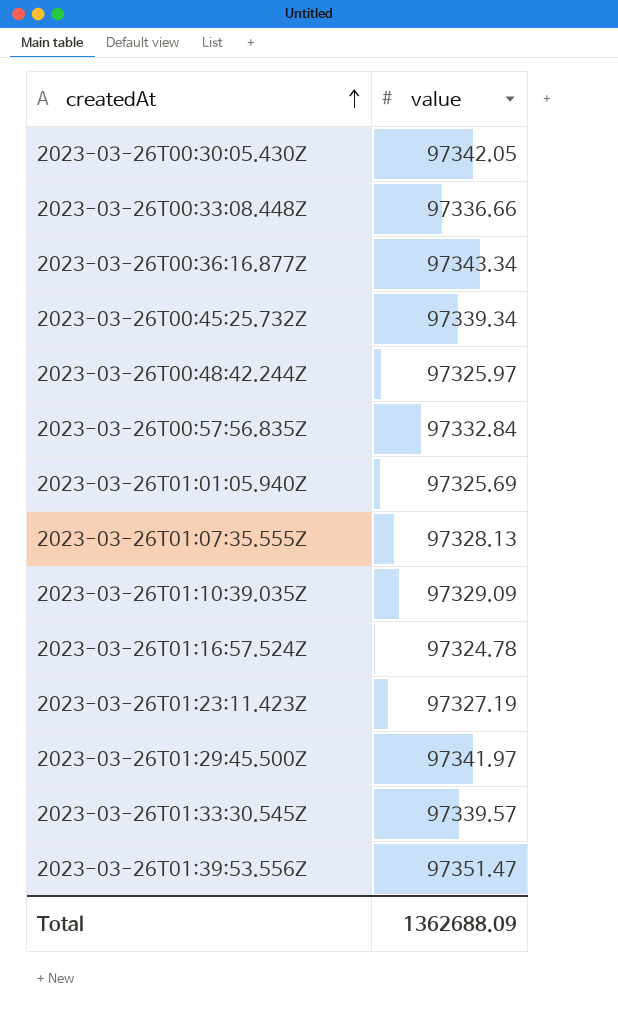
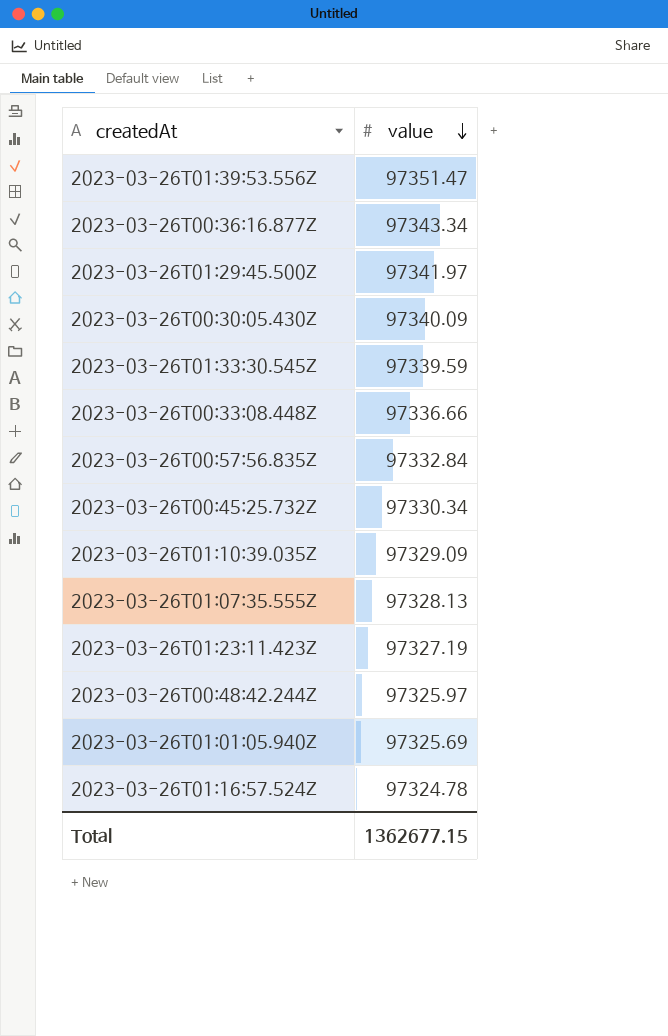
row order: createdAt ascending -> value descending
2023-03-26T00:30:05.430Z | value: 97342.05 -> 97340.09
2023-03-26T01:33:30.545Z | value: 97339.57 -> 97339.59
2023-03-26T00:45:25.732Z | value: 97339.34 -> 97330.34
Total | value: 1362688.09 -> 1362677.15

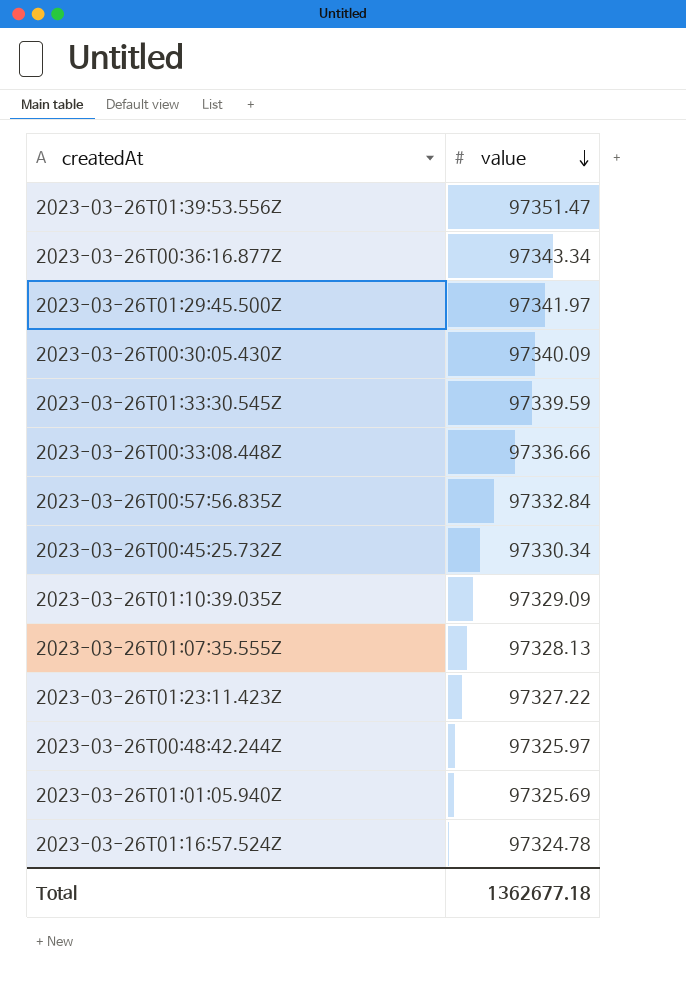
2023-03-26T01:23:11.423Z | value: 97327.19 -> 97327.22
Total | value: 1362677.15 -> 1362677.18

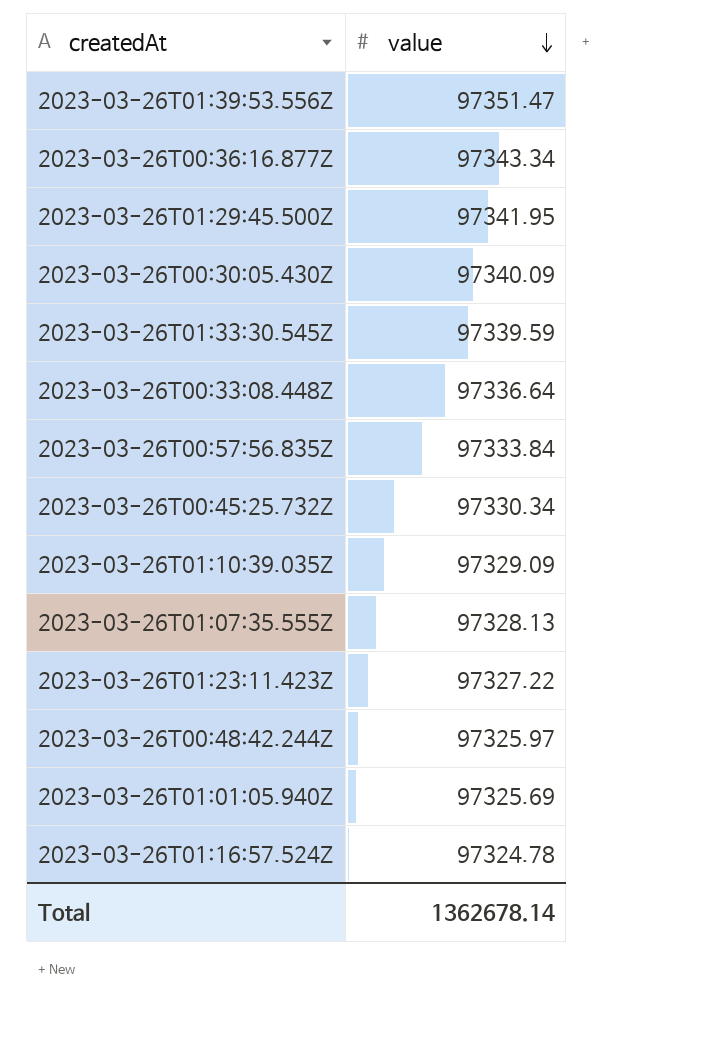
2023-03-26T01:29:45.500Z | value: 97341.97 -> 97341.95
2023-03-26T00:33:08.448Z | value: 97336.66 -> 97336.64
2023-03-26T00:57:56.835Z | value: 97332.84 -> 97333.84
Total | value: 1362677.18 -> 1362678.14

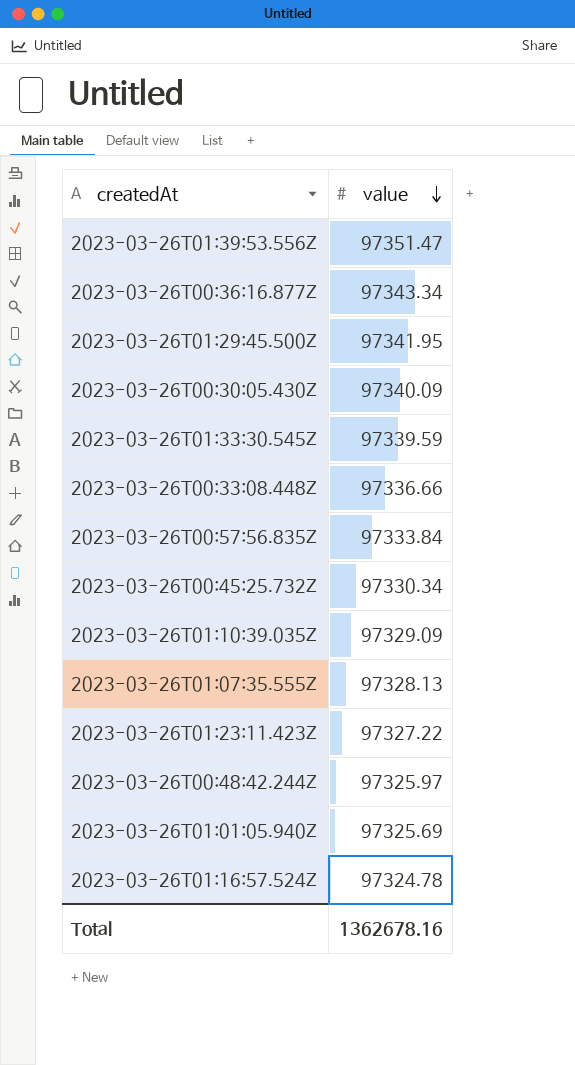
2023-03-26T00:33:08.448Z | value: 97336.64 -> 97336.66
Total | value: 1362678.14 -> 1362678.16

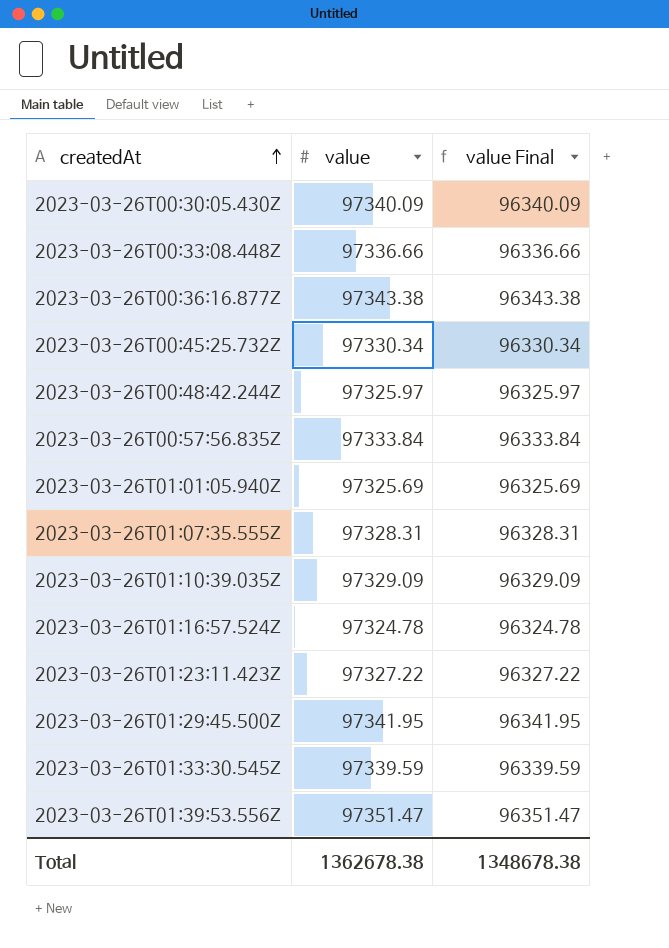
row order: value descending -> createdAt ascending
column value Final | formula: none -> [value] - 1000
2023-03-26T00:36:16.877Z | value: 97343.34 -> 97343.38
2023-03-26T01:07:35.555Z | value: 97328.13 -> 97328.31
Total | value: 1362678.16 -> 1362678.38

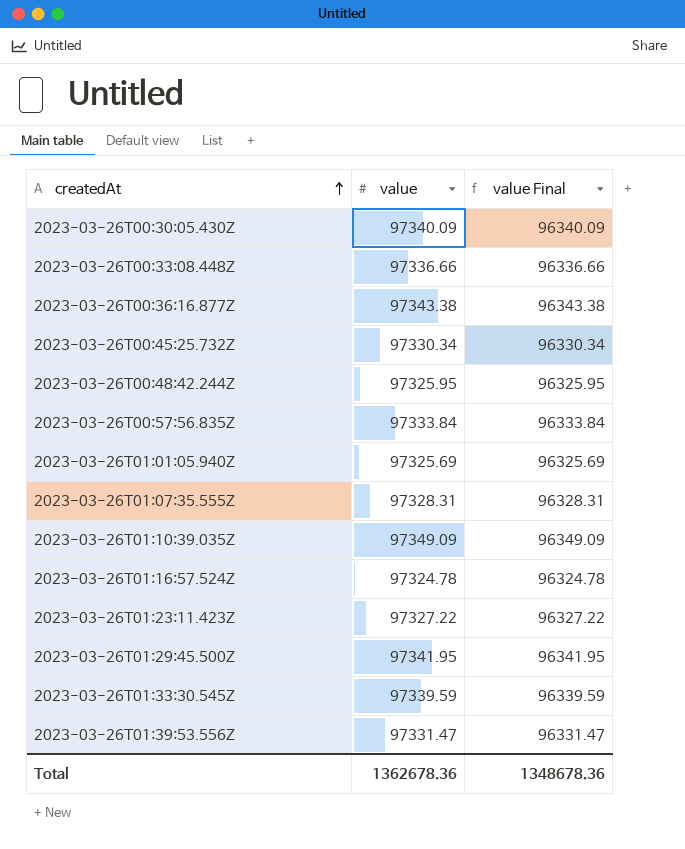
2023-03-26T00:48:42.244Z | value: 97325.97 -> 97325.95
2023-03-26T00:48:42.244Z | value Final: 96325.97 -> 96325.95
2023-03-26T01:10:39.035Z | value: 97329.09 -> 97349.09
2023-03-26T01:10:39.035Z | value Final: 96329.09 -> 96349.09
2023-03-26T01:39:53.556Z | value: 97351.47 -> 97331.47
2023-03-26T01:39:53.556Z | value Final: 96351.47 -> 96331.47
Total | value: 1362678.38 -> 1362678.36
Total | value Final: 1348678.38 -> 1348678.36

